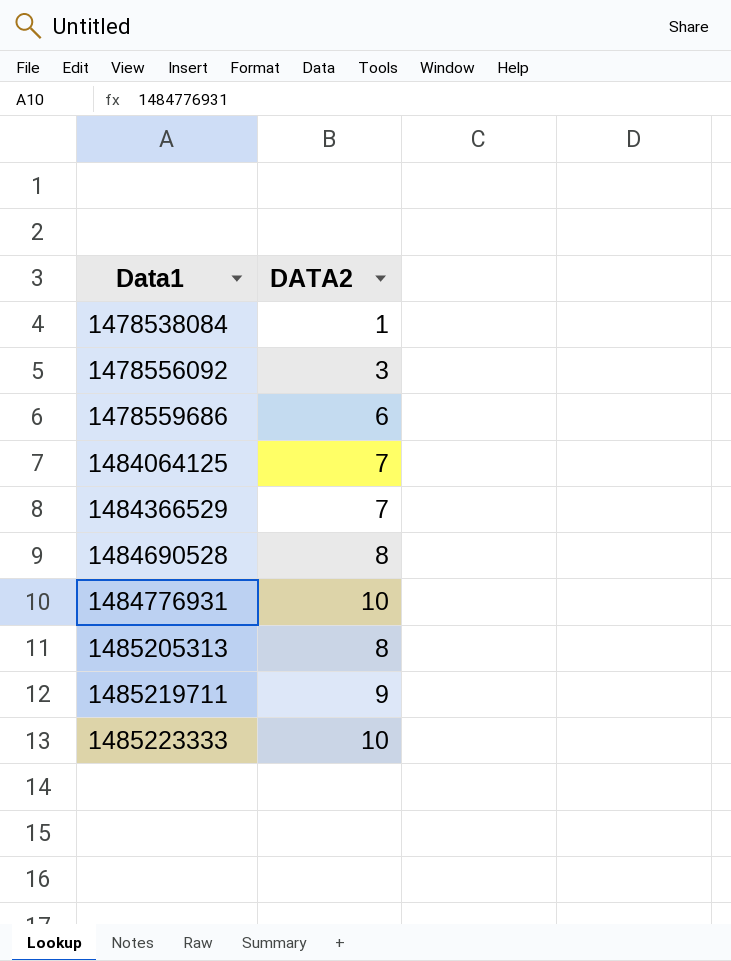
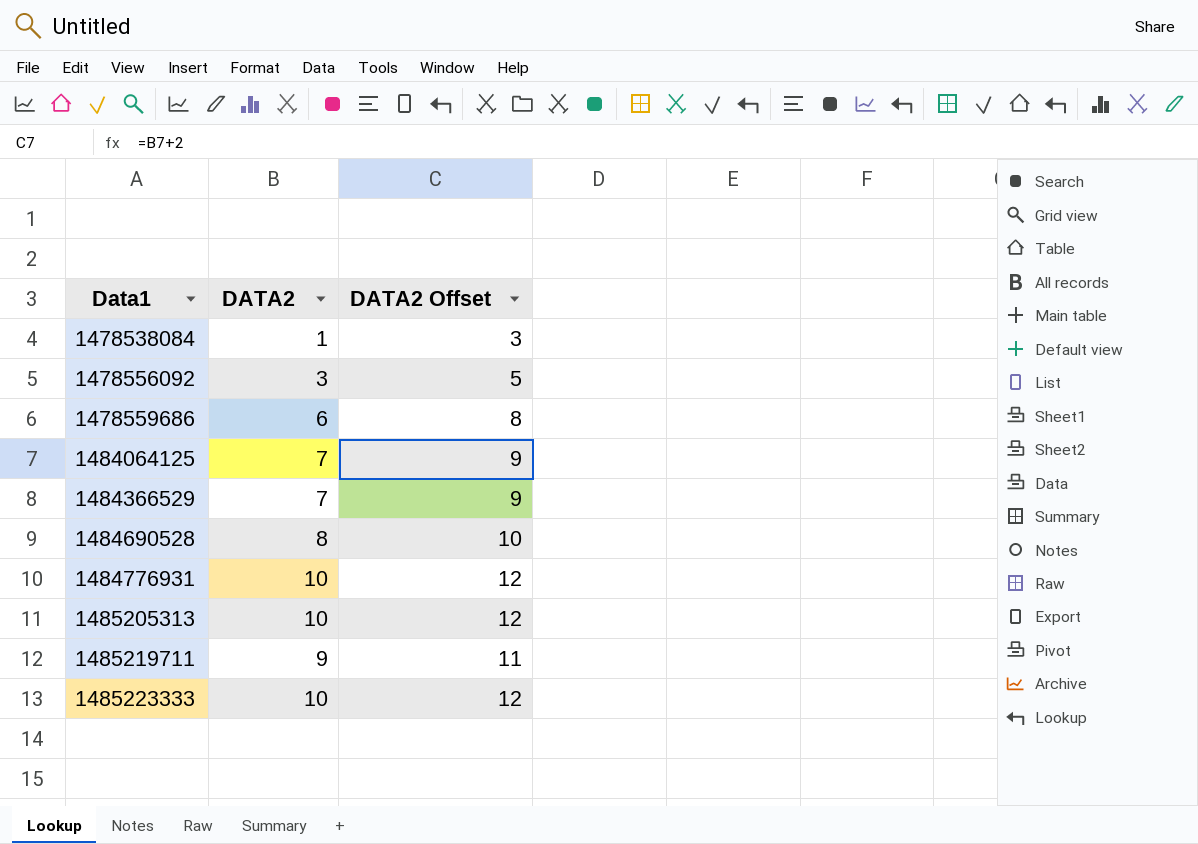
column DATA2 Offset | formula: none -> [DATA2] + 2
1485205313 | DATA2: 8 -> 10

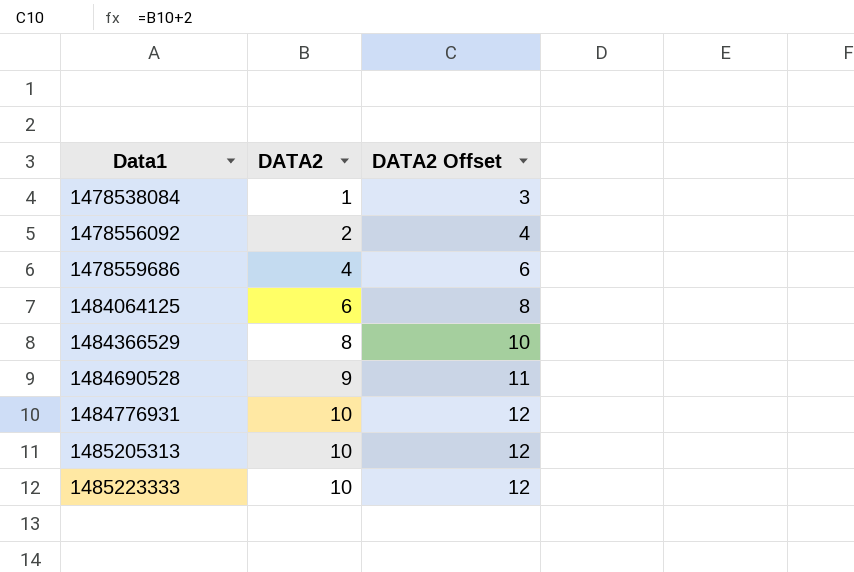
row 1485219711: 9 | 11 -> none
1478556092 | DATA2: 3 -> 2
1478556092 | DATA2 Offset: 5 -> 4
1478559686 | DATA2: 6 -> 4
1478559686 | DATA2 Offset: 8 -> 6
1484064125 | DATA2: 7 -> 6
1484064125 | DATA2 Offset: 9 -> 8
1484366529 | DATA2: 7 -> 8
1484366529 | DATA2 Offset: 9 -> 10
1484690528 | DATA2: 8 -> 9
1484690528 | DATA2 Offset: 10 -> 11

